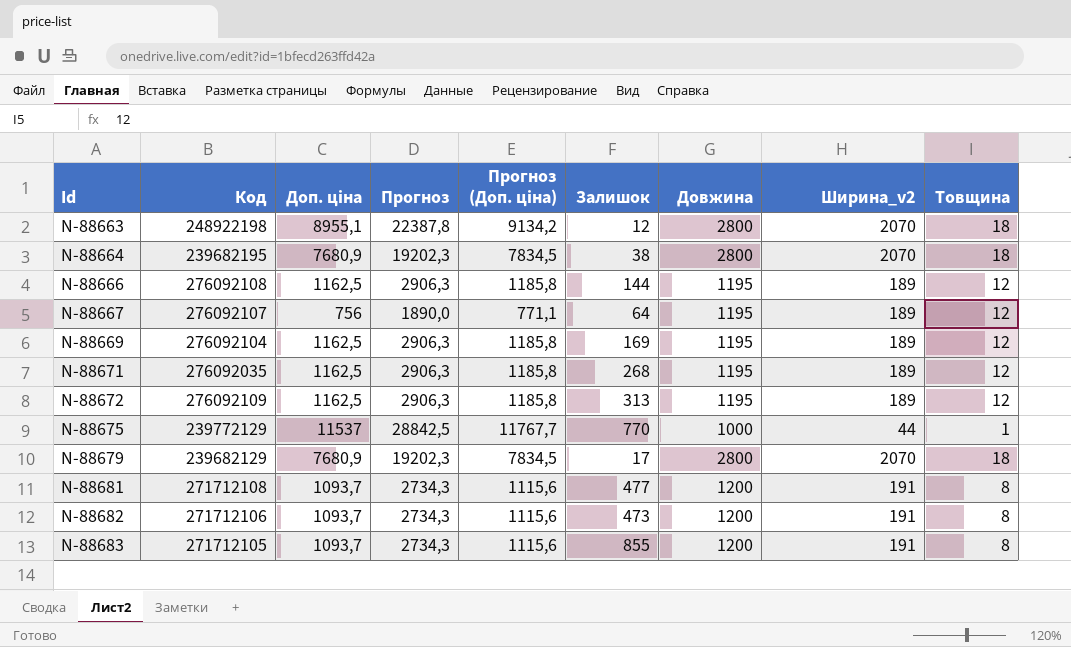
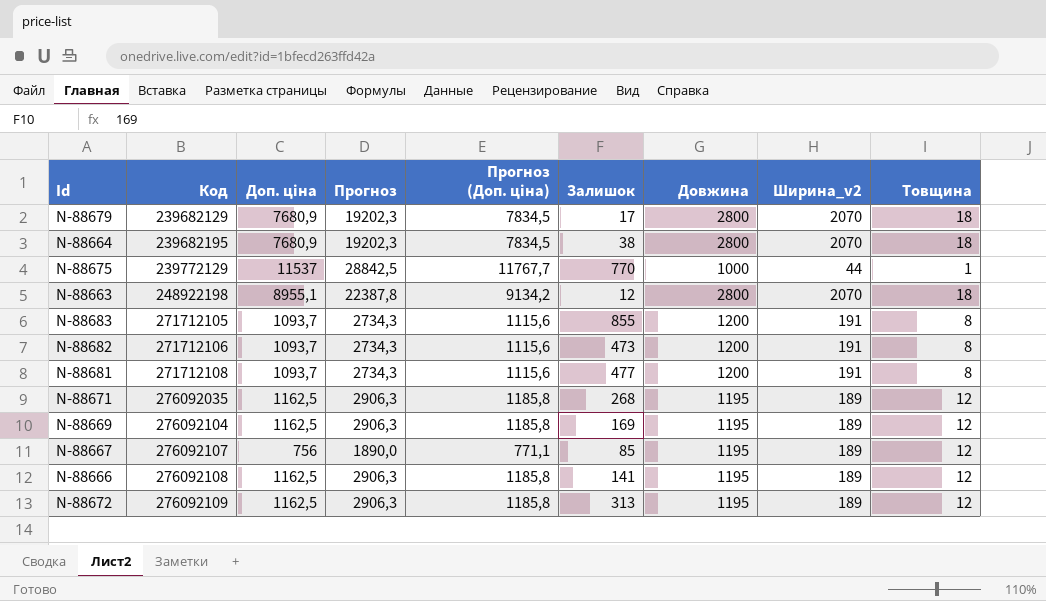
row order: Id ascending -> Код ascending
N-88667 | Залишок: 64 -> 85
N-88666 | Залишок: 144 -> 141

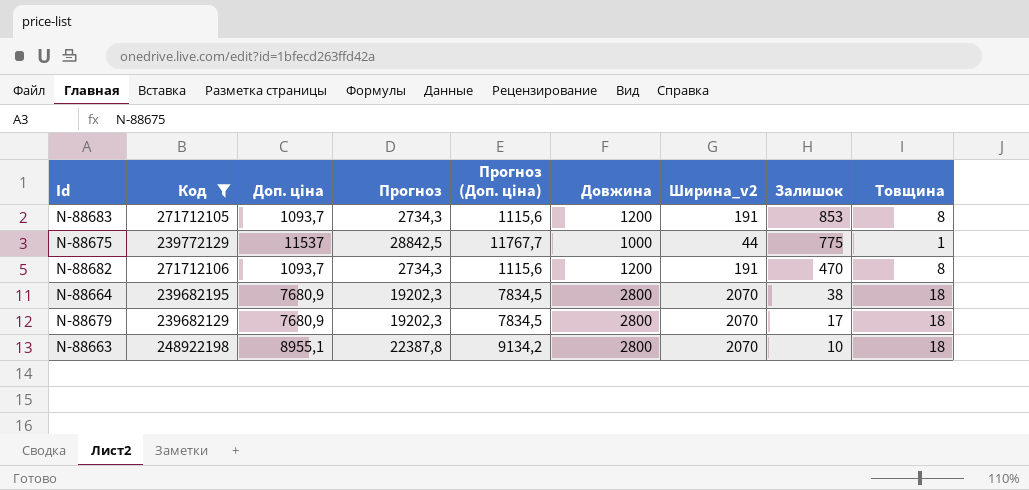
filter: none -> Код <= 271712106
row order: Код ascending -> Залишок descending
column Залишок | position: 6 -> 8
N-88683 | Залишок: 855 -> 853
N-88675 | Залишок: 770 -> 775
N-88682 | Залишок: 473 -> 470
N-88663 | Залишок: 12 -> 10

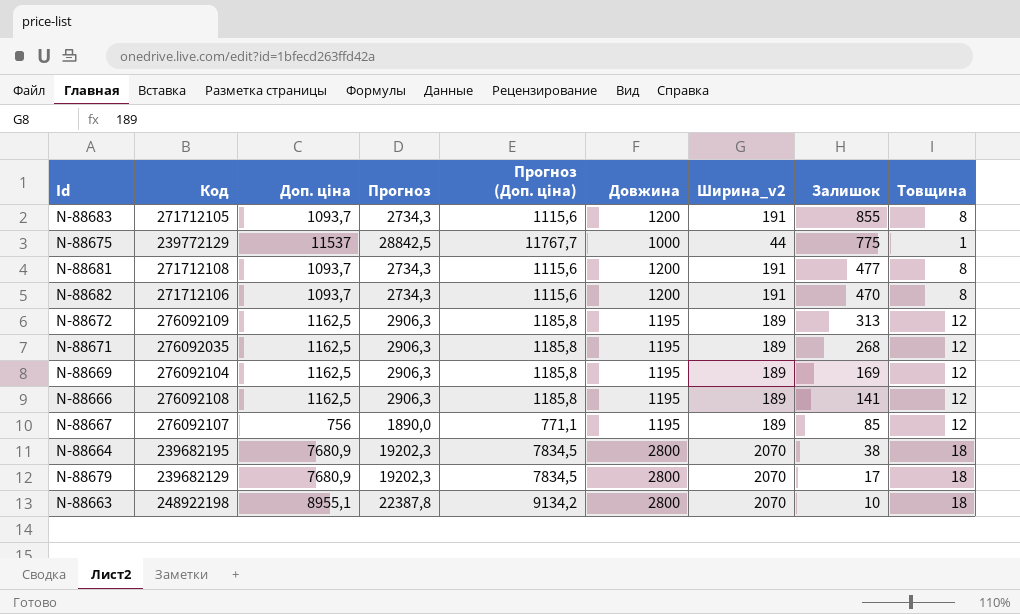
filter: Код <= 271712106 -> none
N-88683 | Залишок: 853 -> 855

